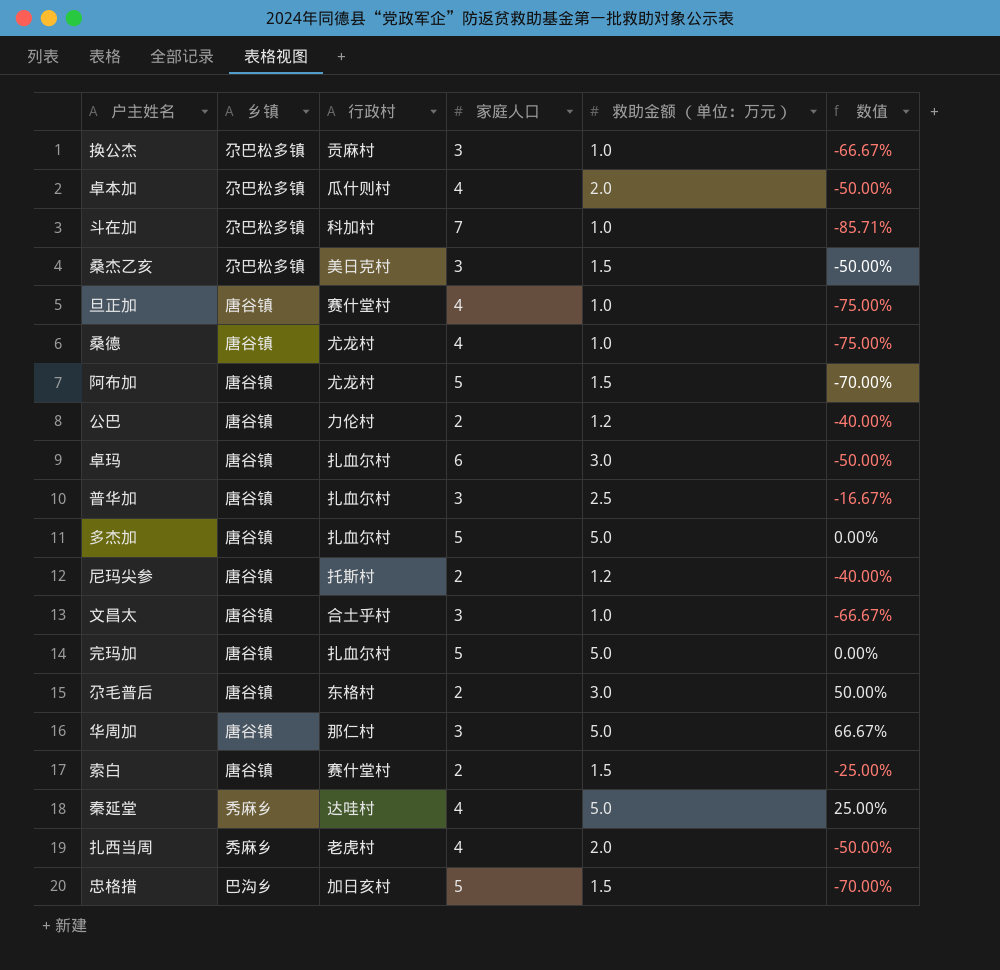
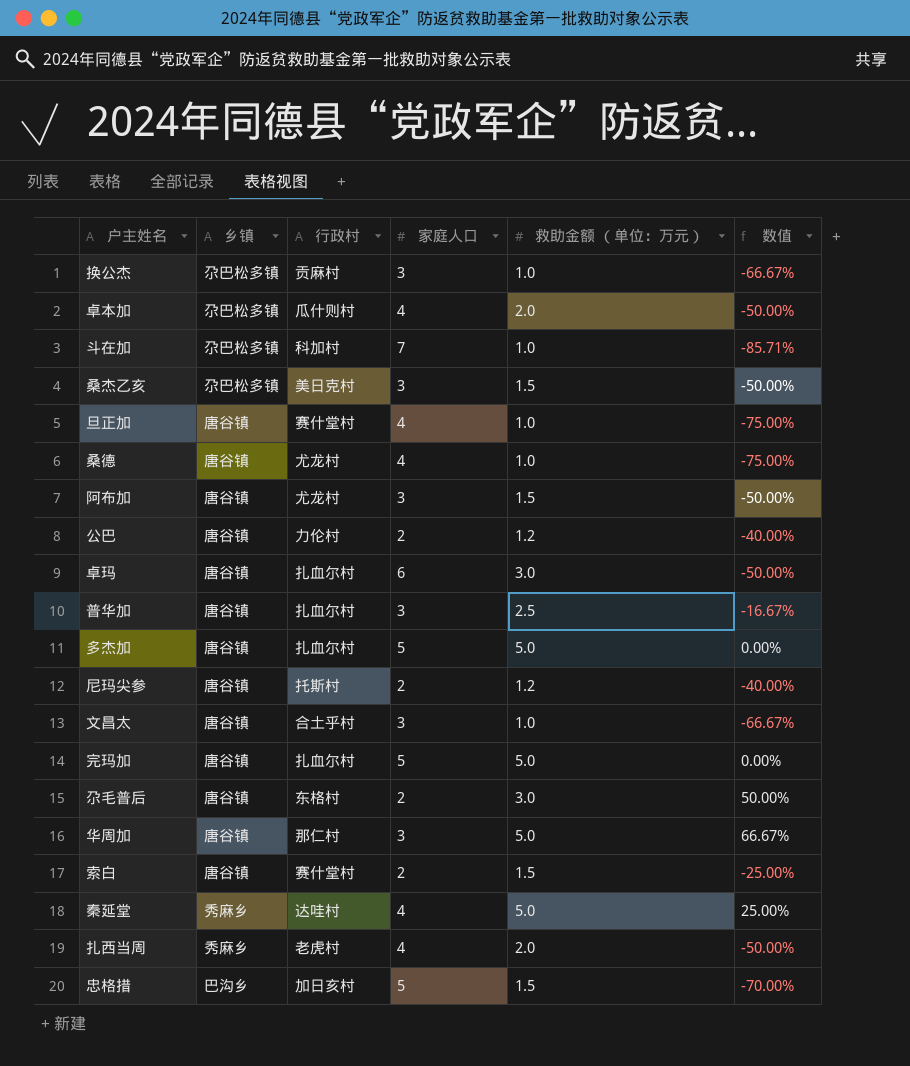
阿布加 | 家庭人口: 5 -> 3
阿布加 | 数值: -70.00% -> -50.00%

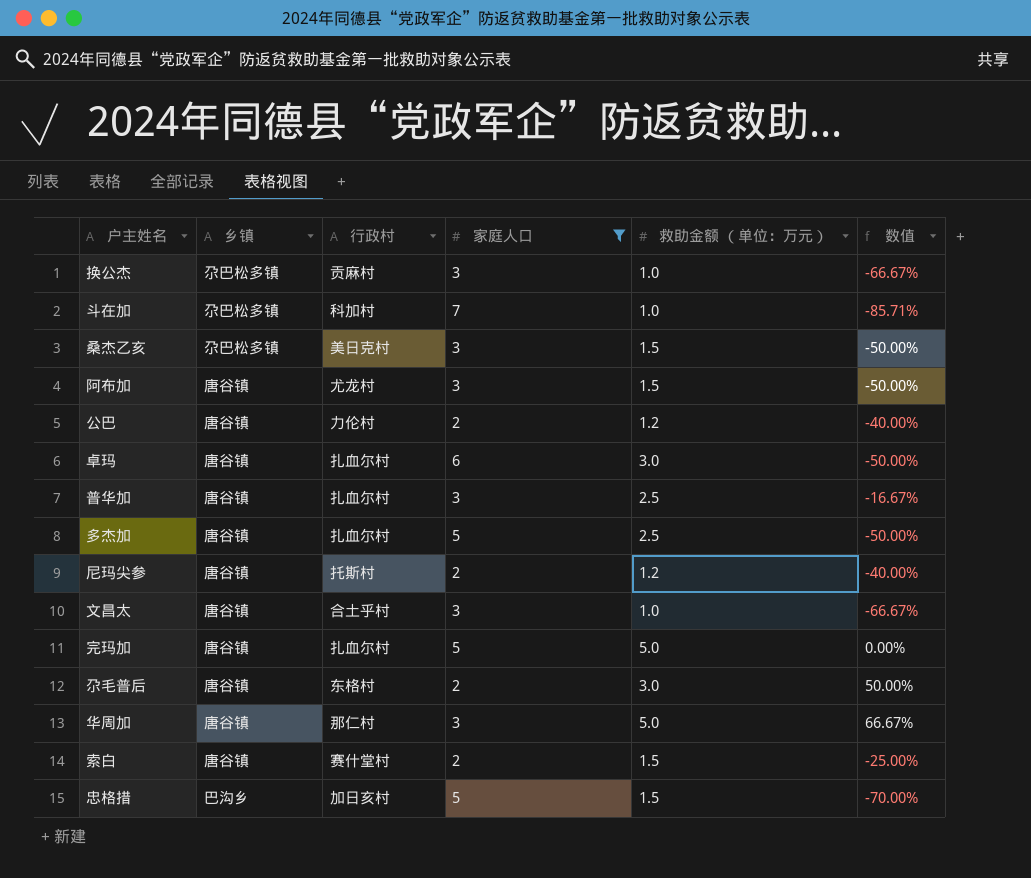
filter: none -> 家庭人口 != 4
多杰加 | 救助金额 （单位：万元）: 5.0 -> 2.5
多杰加 | 数值: 0.00% -> -50.00%

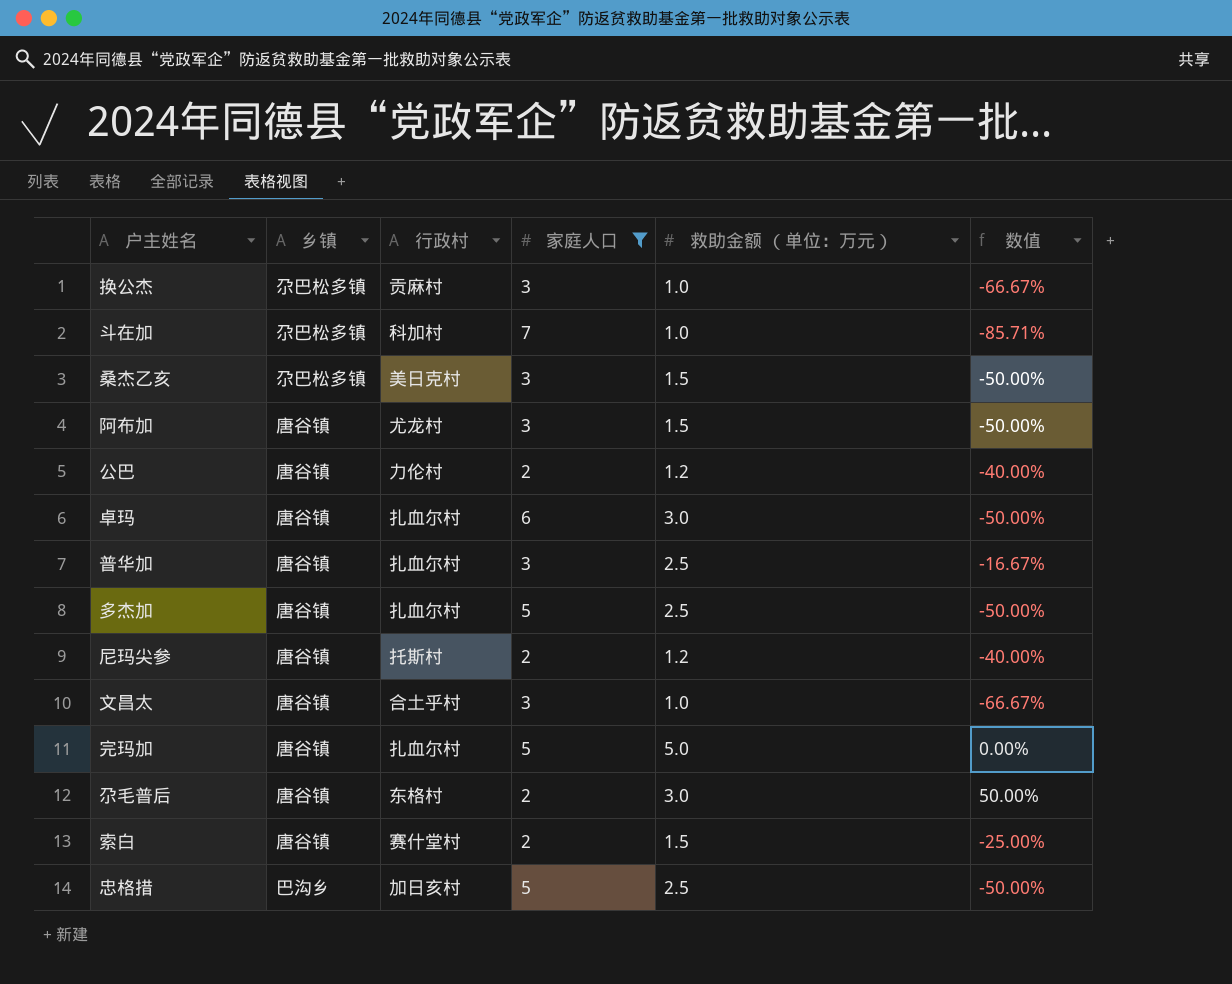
row 华周加: 唐谷镇 | 那仁村 | 3 | 5.0 | 66.67% -> none
忠格措 | 救助金额 （单位：万元）: 1.5 -> 2.5
忠格措 | 数值: -70.00% -> -50.00%

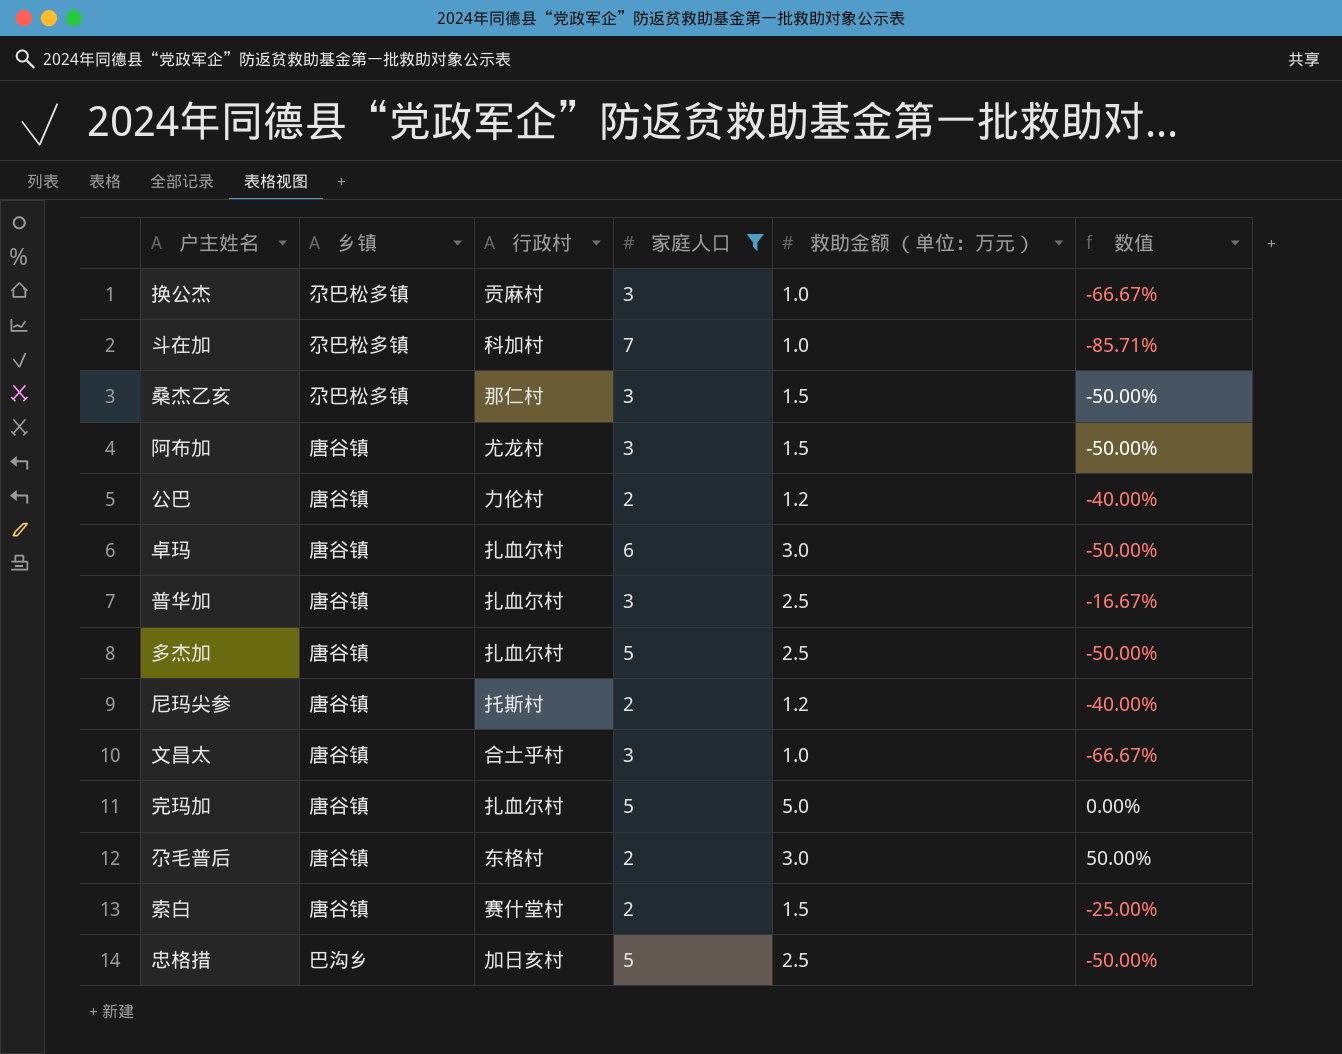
桑杰乙亥 | 行政村: 美日克村 -> 那仁村

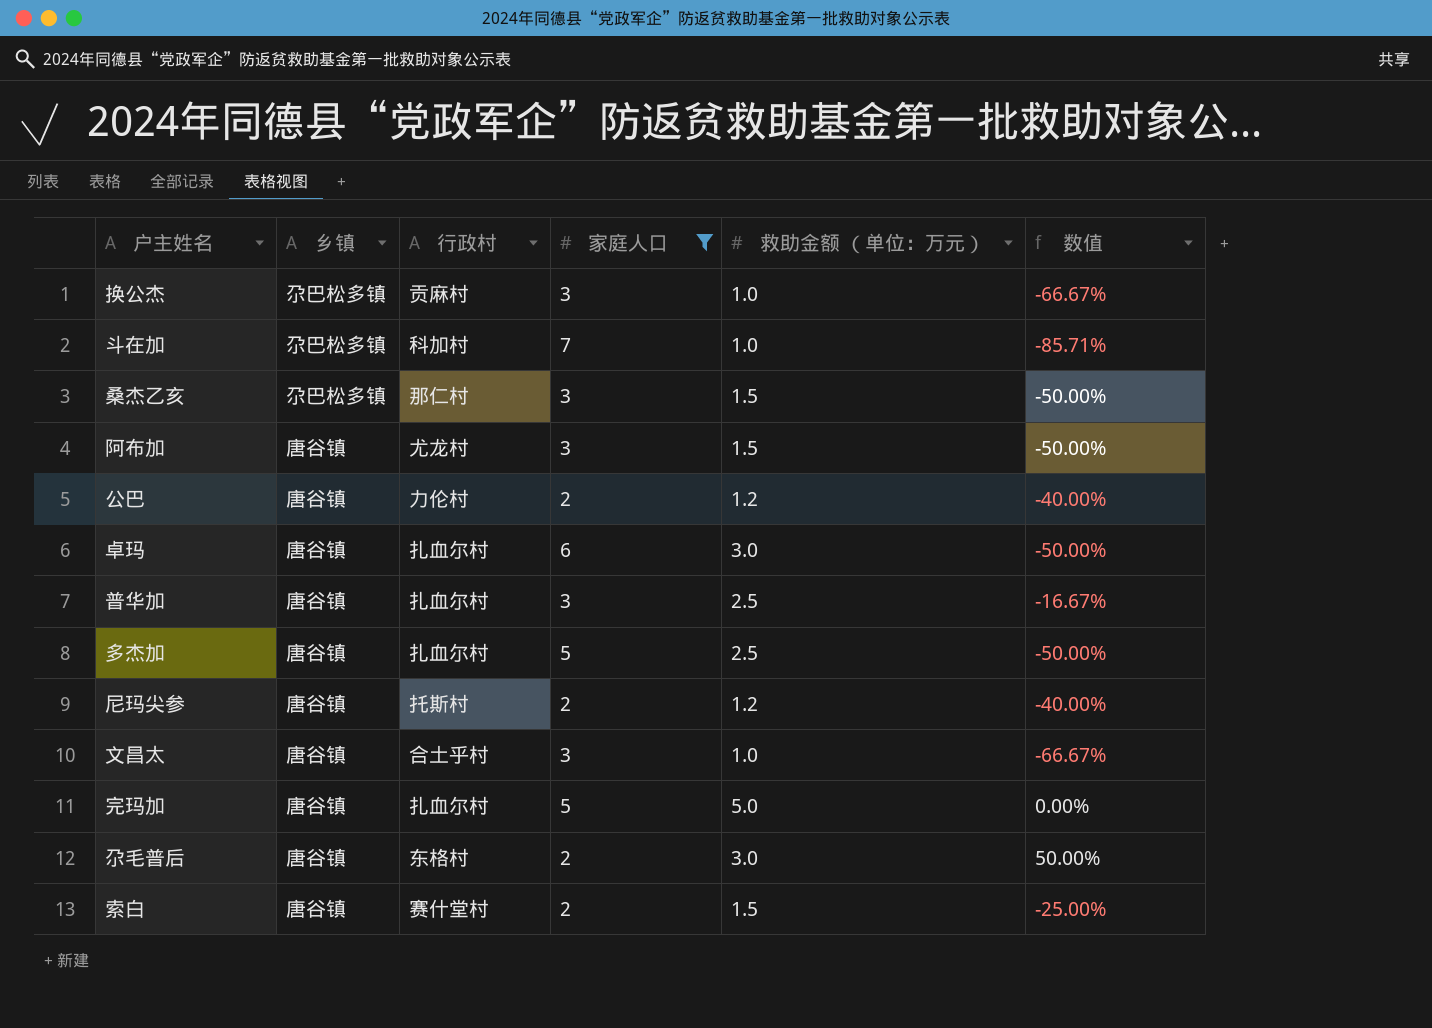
row 忠格措: 巴沟乡 | 加日亥村 | 5 | 2.5 | -50.00% -> none

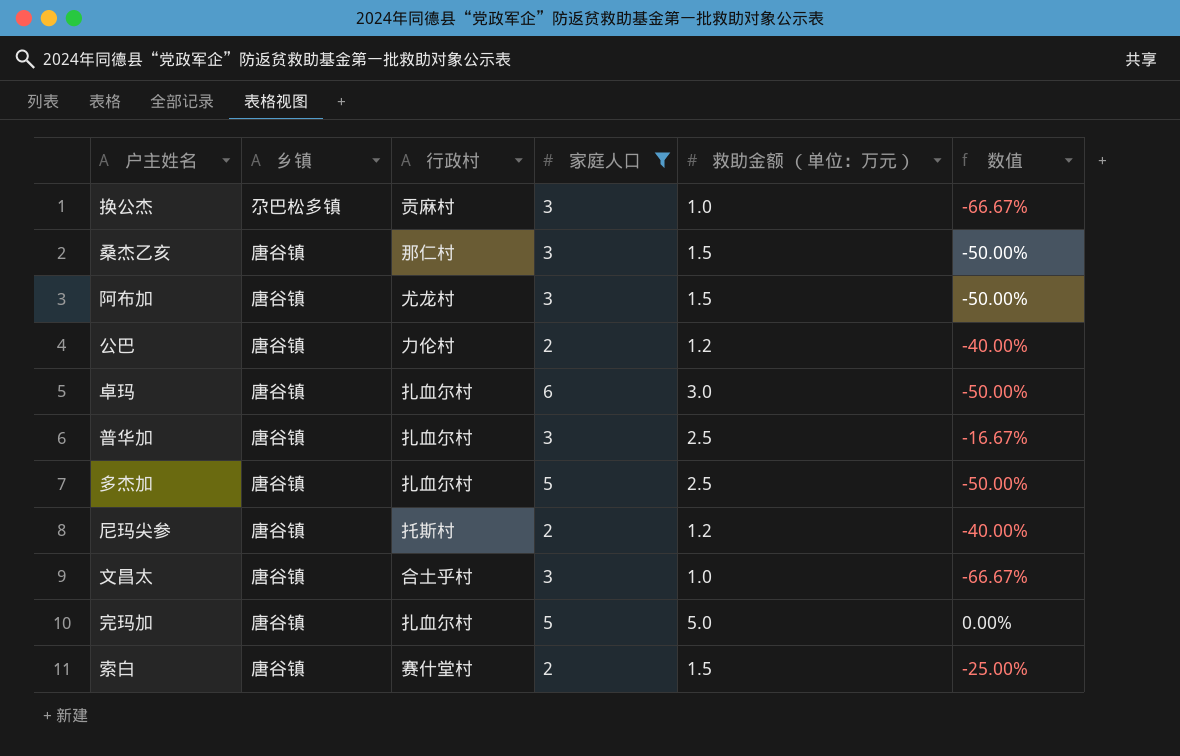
row 斗在加: 尕巴松多镇 | 科加村 | 7 | 1.0 | -85.71% -> none
row 尕毛普后: 唐谷镇 | 东格村 | 2 | 3.0 | 50.00% -> none
桑杰乙亥 | 乡镇: 尕巴松多镇 -> 唐谷镇

